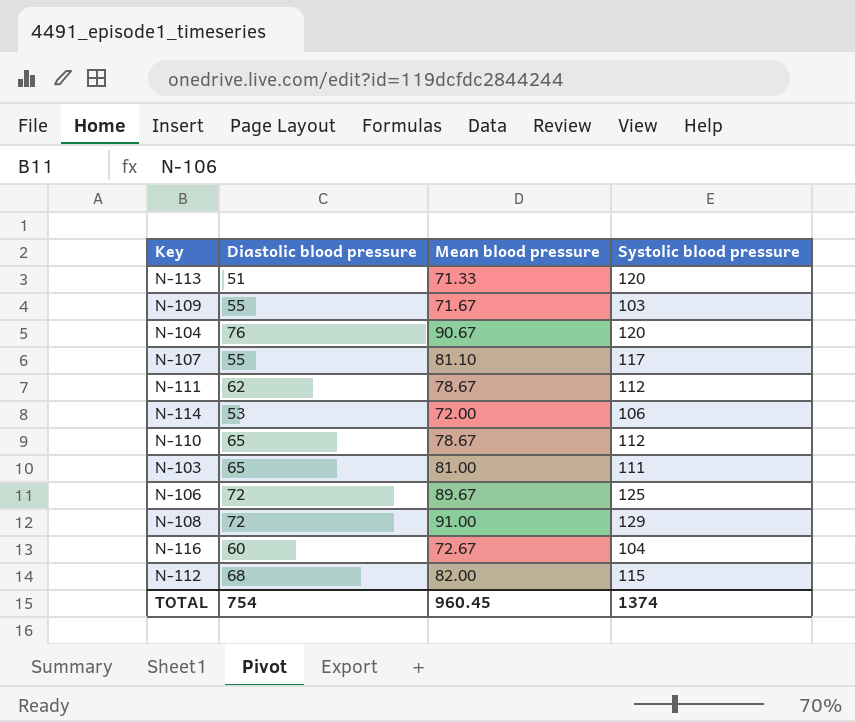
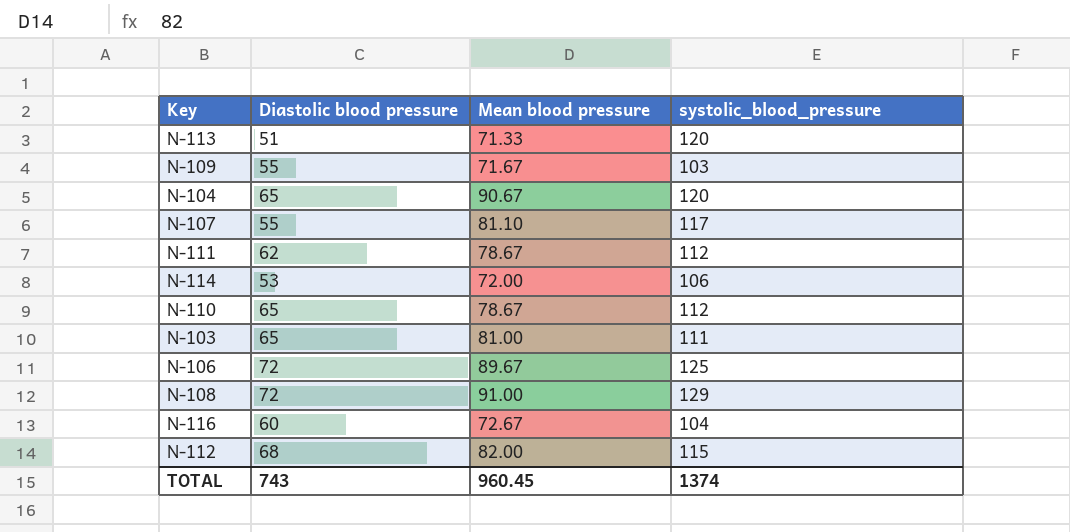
column name: Systolic blood pressure -> systolic_blood_pressure
N-104 | Diastolic blood pressure: 76 -> 65
TOTAL | Diastolic blood pressure: 754 -> 743

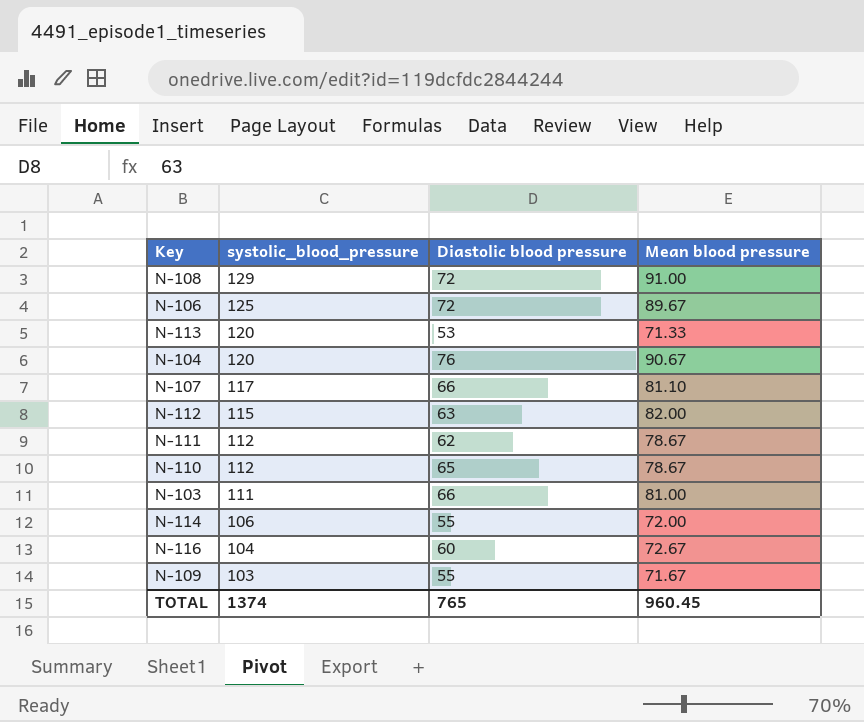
row order: none -> systolic_blood_pressure descending
column systolic_blood_pressure | position: 4 -> 2
N-113 | Diastolic blood pressure: 51 -> 53
N-104 | Diastolic blood pressure: 65 -> 76
N-107 | Diastolic blood pressure: 55 -> 66
N-112 | Diastolic blood pressure: 68 -> 63
N-103 | Diastolic blood pressure: 65 -> 66
N-114 | Diastolic blood pressure: 53 -> 55
TOTAL | Diastolic blood pressure: 743 -> 765

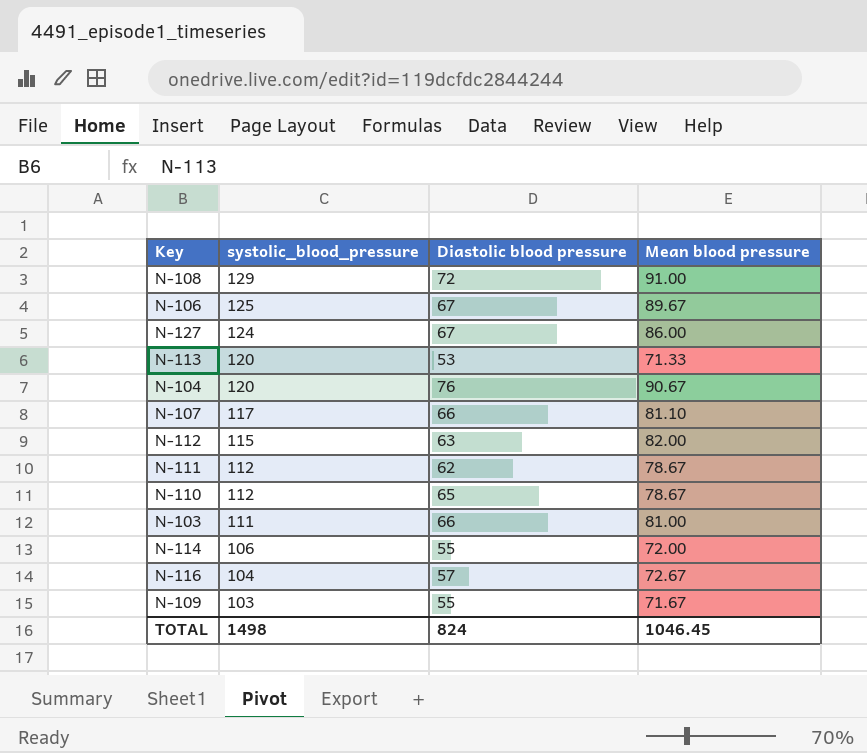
N-106 | Diastolic blood pressure: 72 -> 67
row N-127: none -> 124 | 67 | 86.00
N-116 | Diastolic blood pressure: 60 -> 57
TOTAL | systolic_blood_pressure: 1374 -> 1498
TOTAL | Diastolic blood pressure: 765 -> 824
TOTAL | Mean blood pressure: 960.45 -> 1046.45

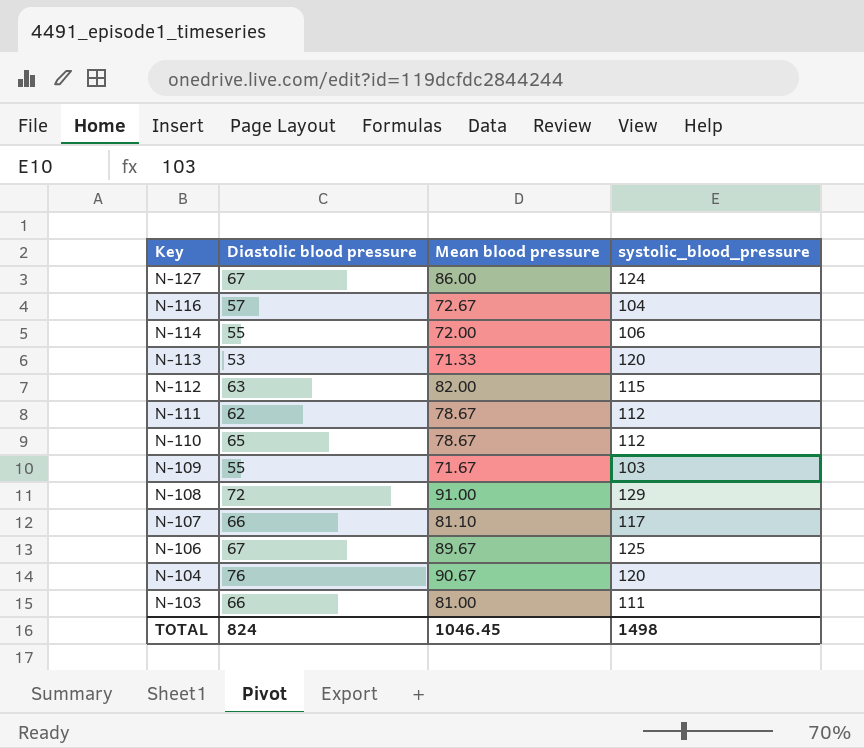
row order: systolic_blood_pressure descending -> Key descending
column systolic_blood_pressure | position: 2 -> 4

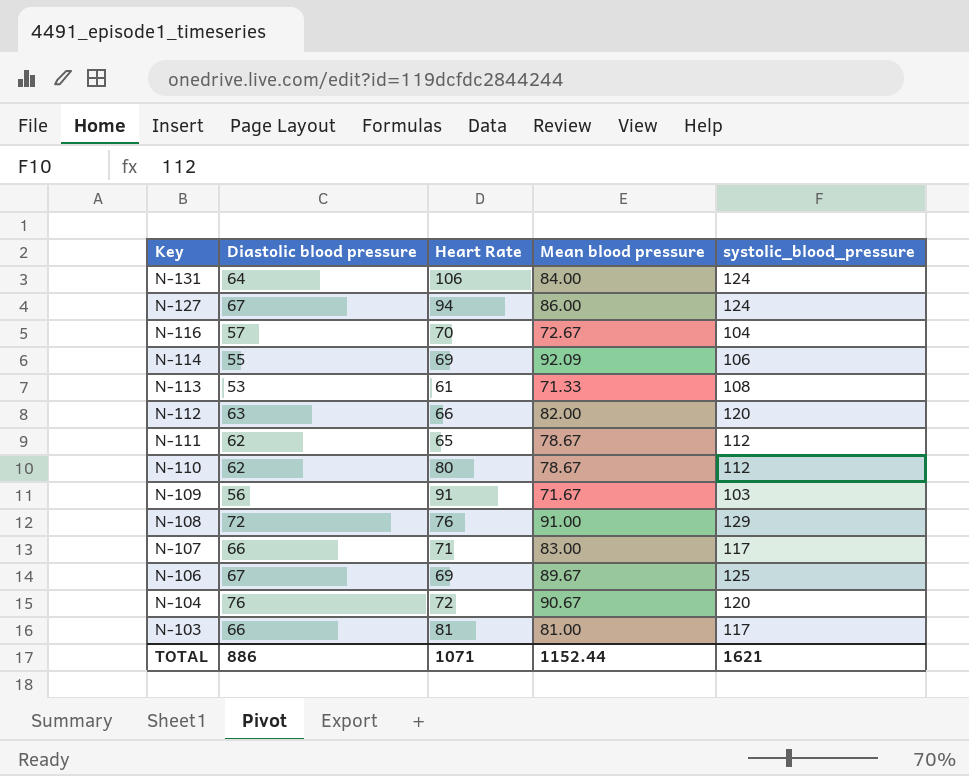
column Heart Rate | position: none -> 3
row N-131: none -> 64 | 106 | 84.00 | 124
N-114 | Mean blood pressure: 72.00 -> 92.09
N-113 | systolic_blood_pressure: 120 -> 108
N-112 | systolic_blood_pressure: 115 -> 120
N-110 | Diastolic blood pressure: 65 -> 62
N-109 | Diastolic blood pressure: 55 -> 56
N-107 | Mean blood pressure: 81.10 -> 83.00
N-103 | systolic_blood_pressure: 111 -> 117
TOTAL | Diastolic blood pressure: 824 -> 886
TOTAL | Mean blood pressure: 1046.45 -> 1152.44
TOTAL | systolic_blood_pressure: 1498 -> 1621

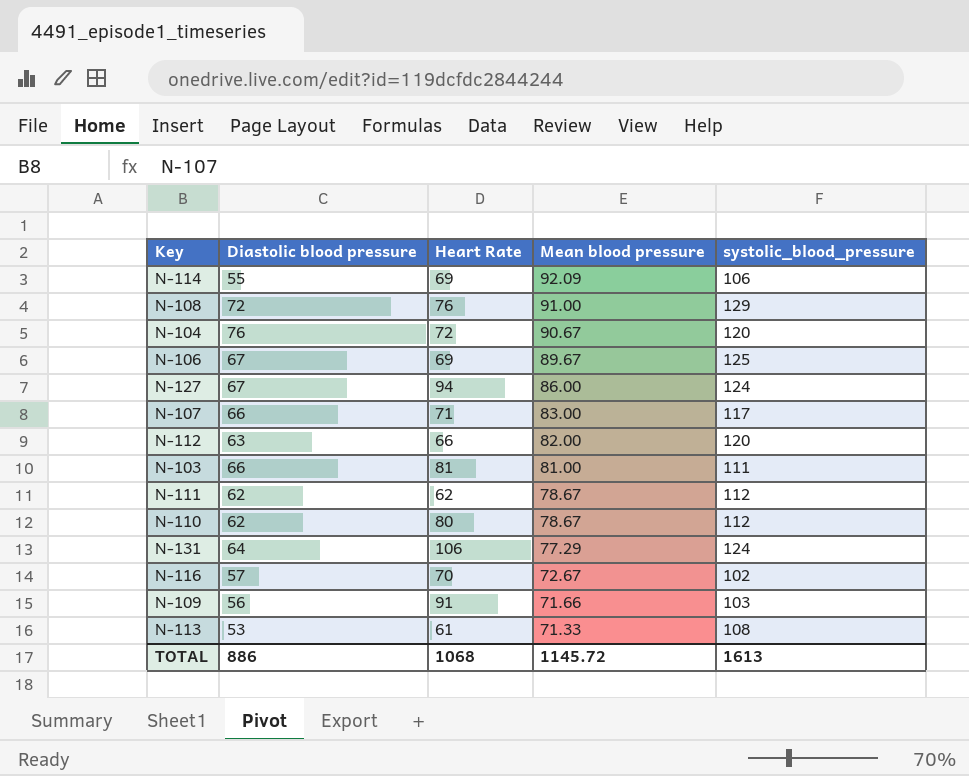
row order: Key descending -> Mean blood pressure descending
N-103 | systolic_blood_pressure: 117 -> 111
N-111 | Heart Rate: 65 -> 62
N-131 | Mean blood pressure: 84.00 -> 77.29
N-116 | systolic_blood_pressure: 104 -> 102
N-109 | Mean blood pressure: 71.67 -> 71.66
TOTAL | Heart Rate: 1071 -> 1068
TOTAL | Mean blood pressure: 1152.44 -> 1145.72
TOTAL | systolic_blood_pressure: 1621 -> 1613

